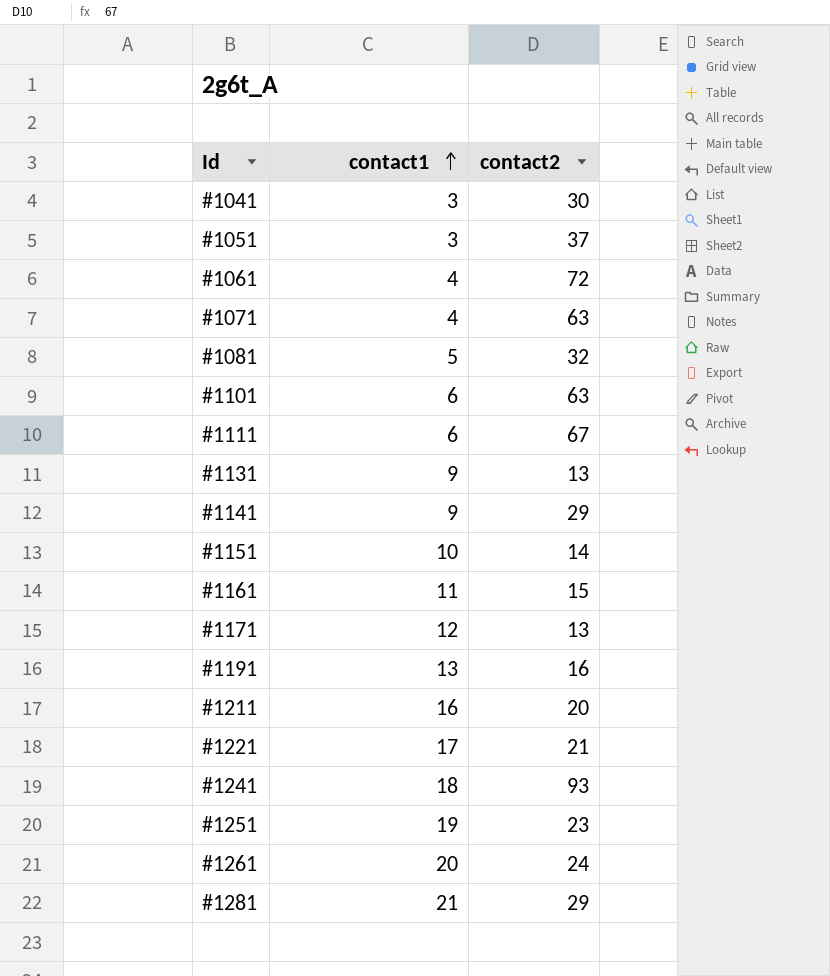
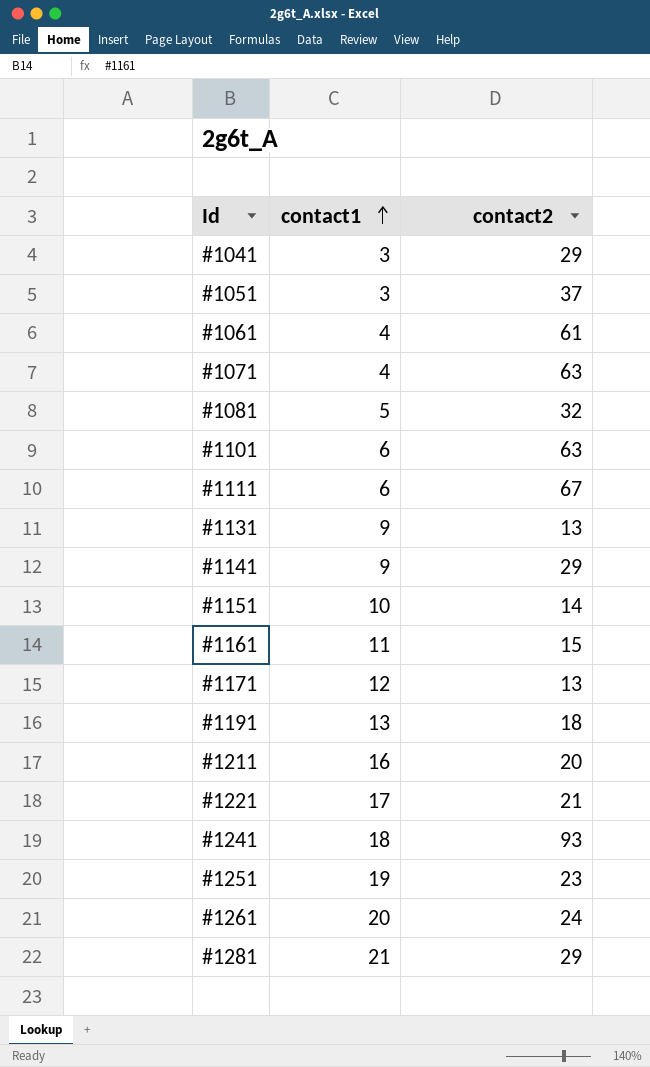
#1041 | contact2: 30 -> 29
#1061 | contact2: 72 -> 61
#1191 | contact2: 16 -> 18

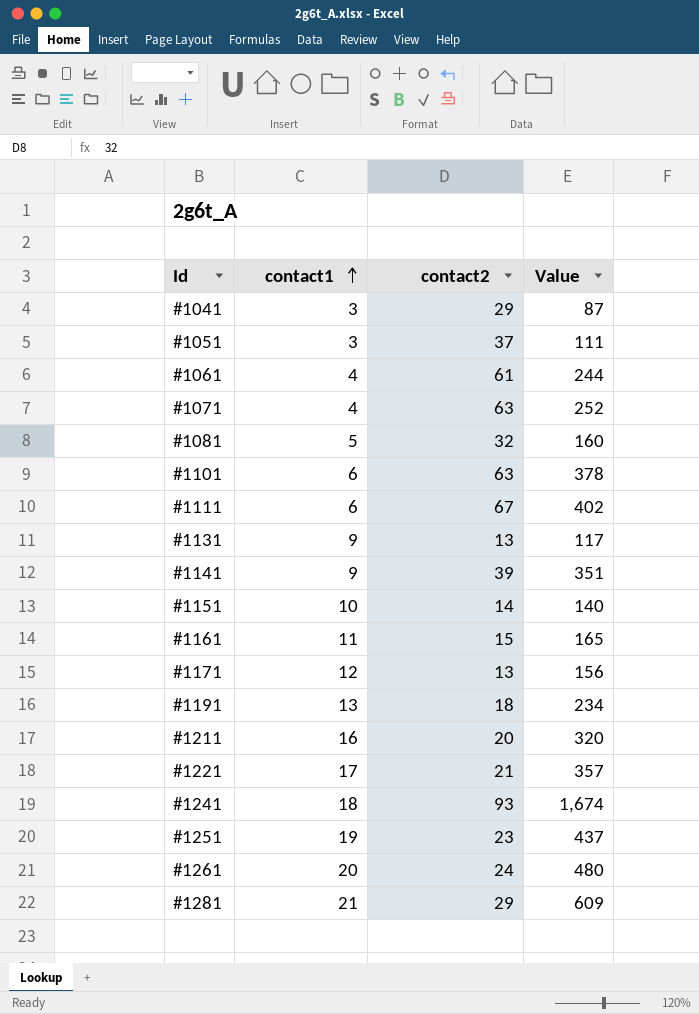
column Value | formula: none -> [contact1] * [contact2]
#1141 | contact2: 29 -> 39

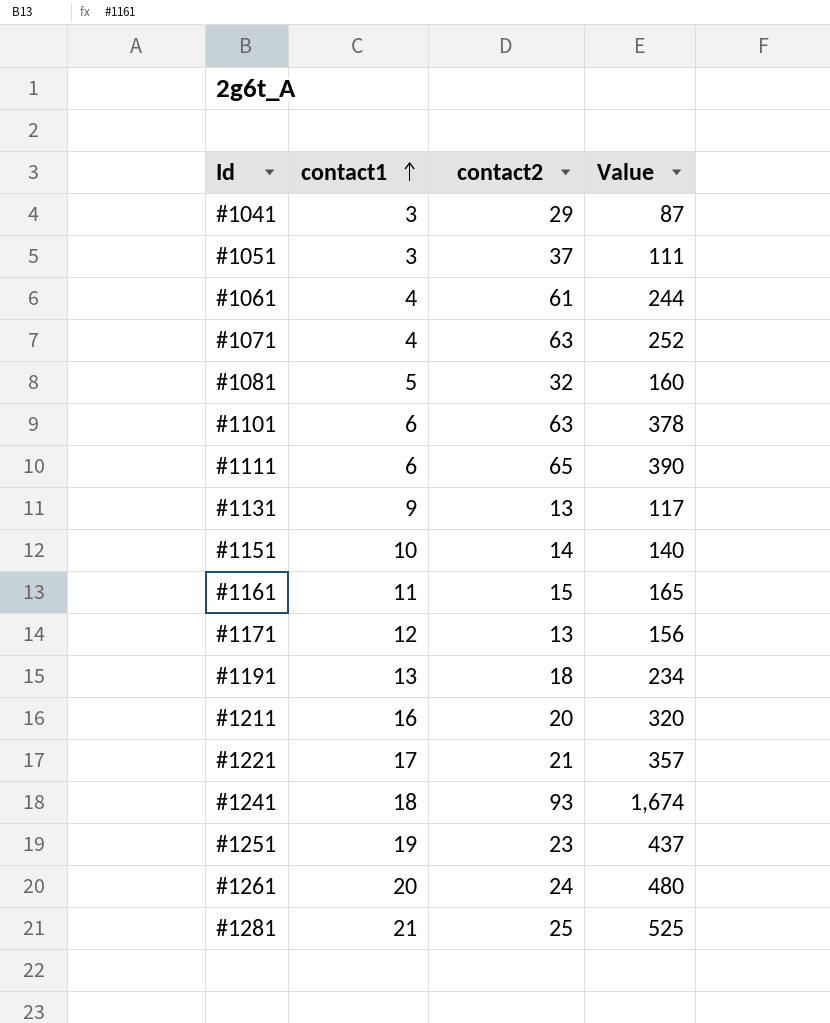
row #1141: 9 | 39 | 351 -> none
#1111 | contact2: 67 -> 65
#1111 | Value: 402 -> 390
#1281 | contact2: 29 -> 25
#1281 | Value: 609 -> 525

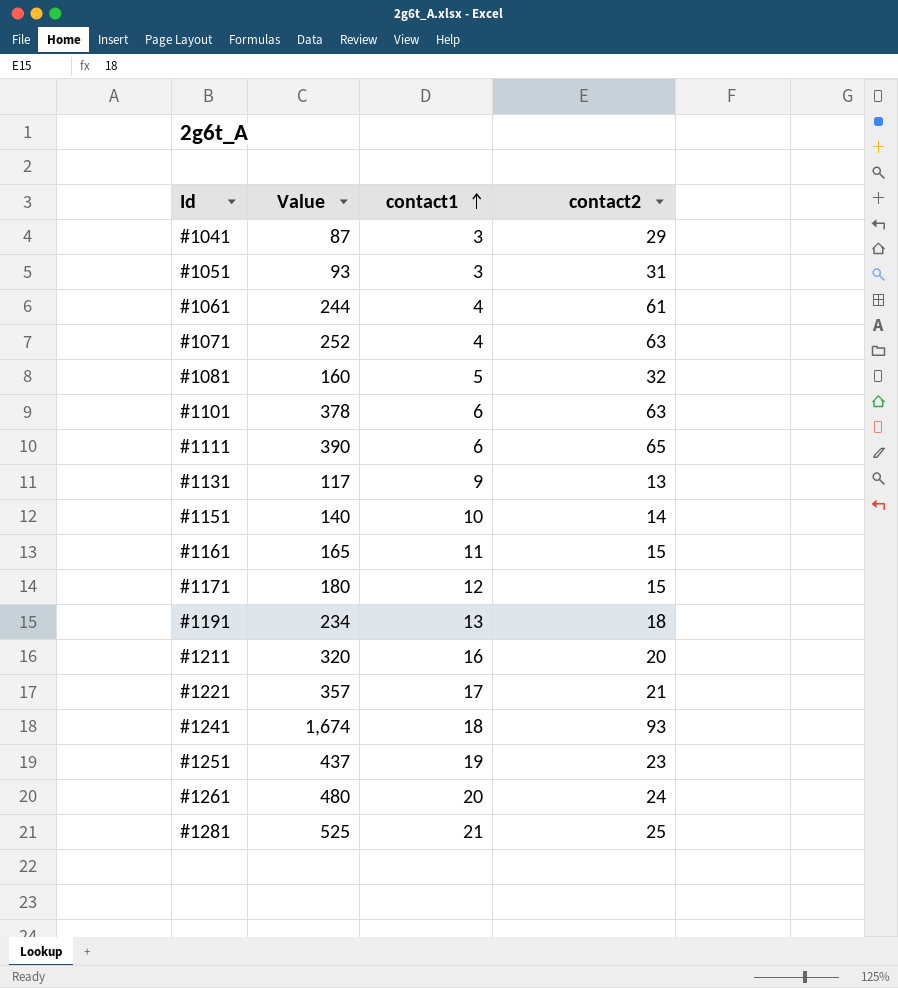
column Value | position: 4 -> 2
#1051 | Value: 111 -> 93
#1051 | contact2: 37 -> 31
#1171 | Value: 156 -> 180
#1171 | contact2: 13 -> 15

